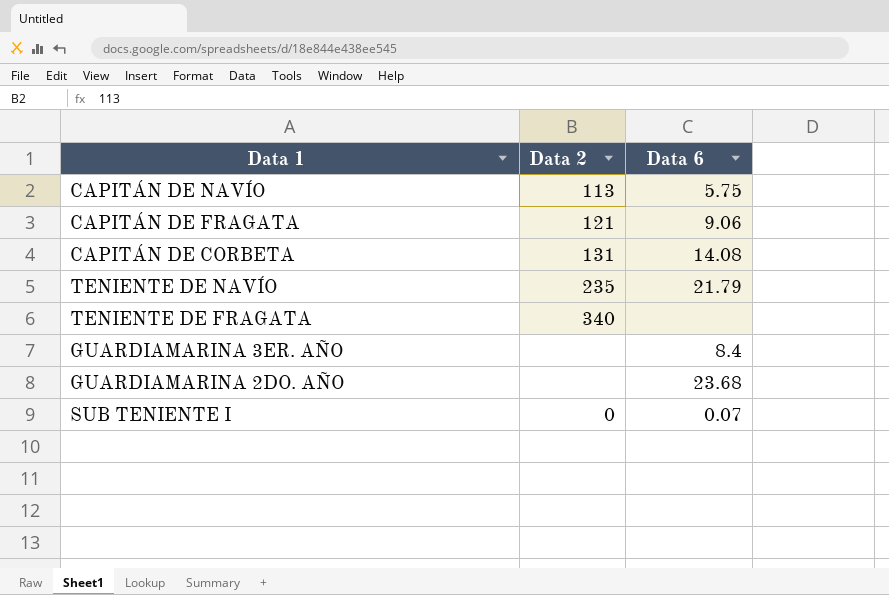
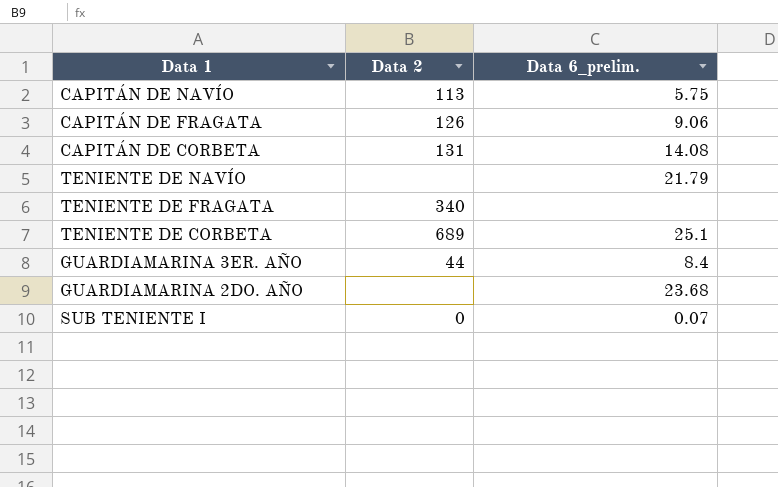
column name: Data 6 -> Data 6_prelim.
CAPITÁN DE FRAGATA | Data 2: 121 -> 126
TENIENTE DE NAVÍO | Data 2: 235 -> none
row TENIENTE DE CORBETA: none -> 689 | 25.1
GUARDIAMARINA 3ER. AÑO | Data 2: none -> 44

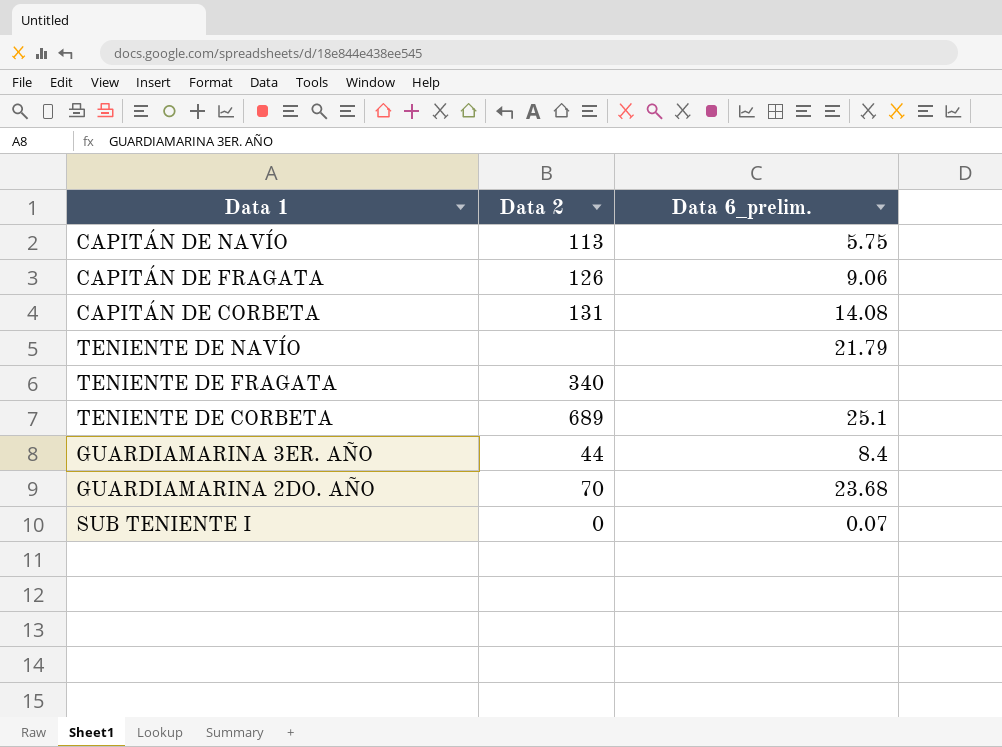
GUARDIAMARINA 2DO. AÑO | Data 2: none -> 70

